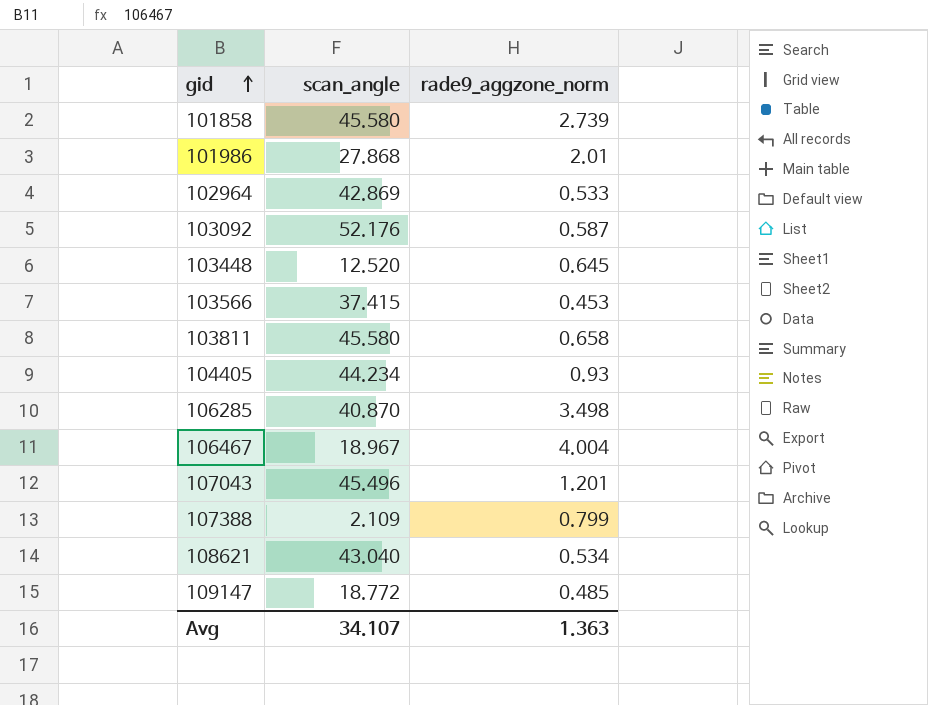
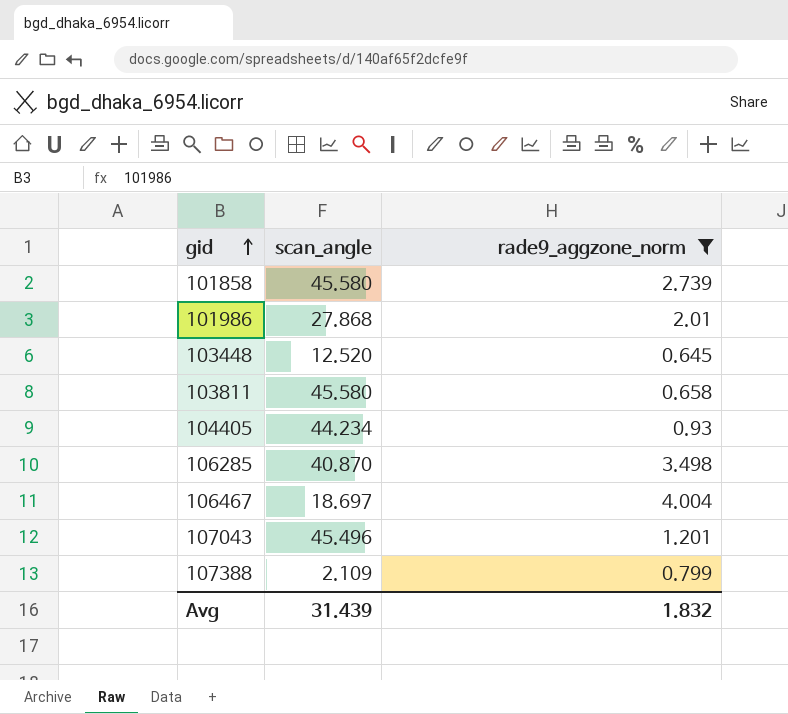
filter: none -> rade9_aggzone_norm >= 0.645
106467 | scan_angle: 18.967 -> 18.697
Avg | scan_angle: 34.107 -> 31.439
Avg | rade9_aggzone_norm: 1.363 -> 1.832

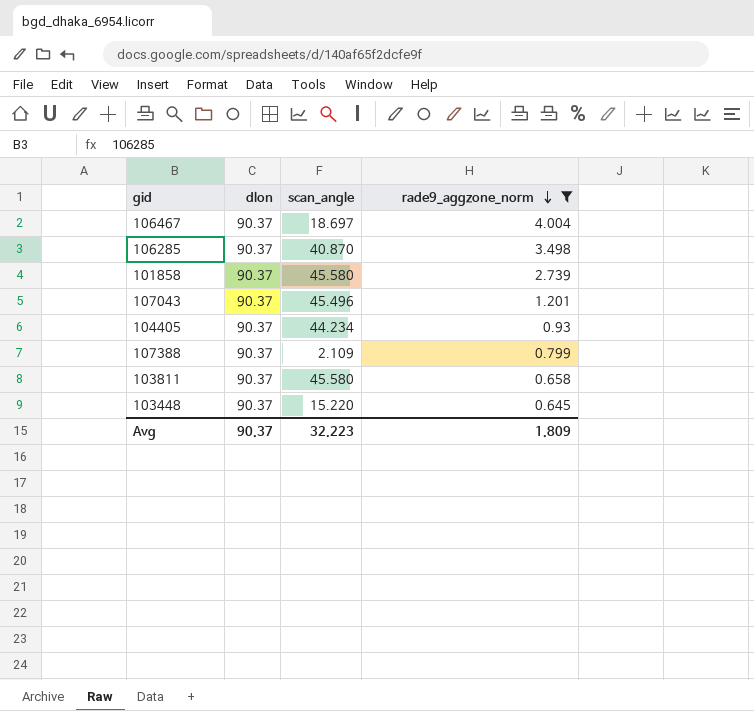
row order: gid ascending -> rade9_aggzone_norm descending
column dlon | position: none -> 2
row 101986: 27.868 | 2.01 -> none
103448 | scan_angle: 12.520 -> 15.220
Avg | scan_angle: 31.439 -> 32.223
Avg | rade9_aggzone_norm: 1.832 -> 1.809

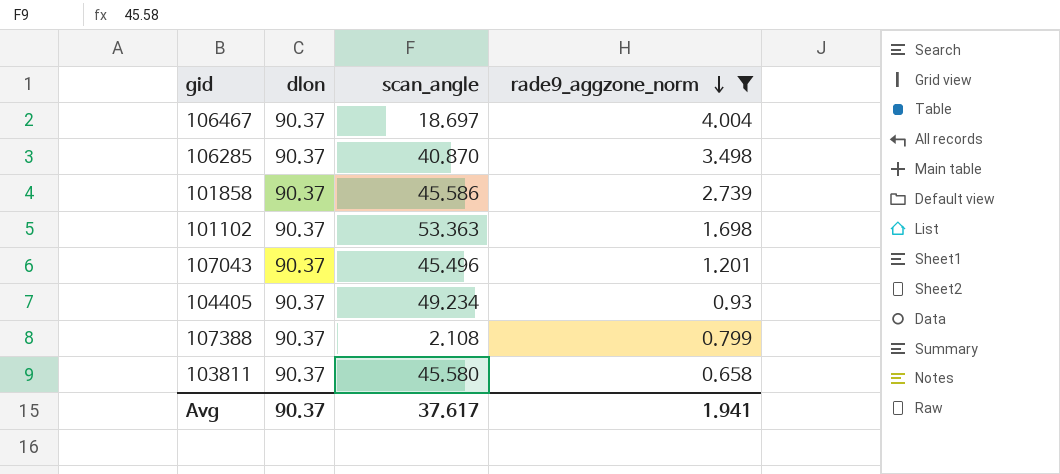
row 103448: 90.37 | 15.220 | 0.645 -> none
101858 | scan_angle: 45.580 -> 45.586
row 101102: none -> 90.37 | 53.363 | 1.698
104405 | scan_angle: 44.234 -> 49.234
107388 | scan_angle: 2.109 -> 2.108
Avg | scan_angle: 32.223 -> 37.617
Avg | rade9_aggzone_norm: 1.809 -> 1.941

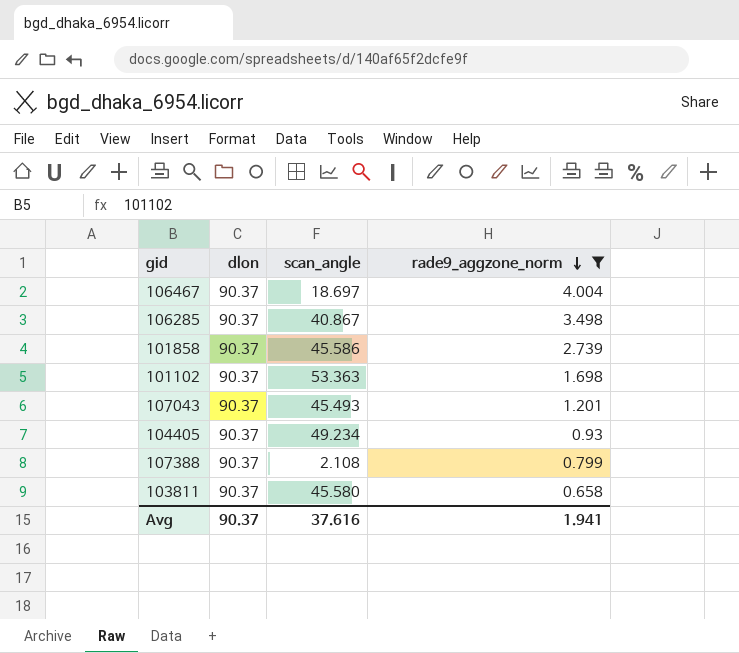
106285 | scan_angle: 40.870 -> 40.867
107043 | scan_angle: 45.496 -> 45.493
Avg | scan_angle: 37.617 -> 37.616

